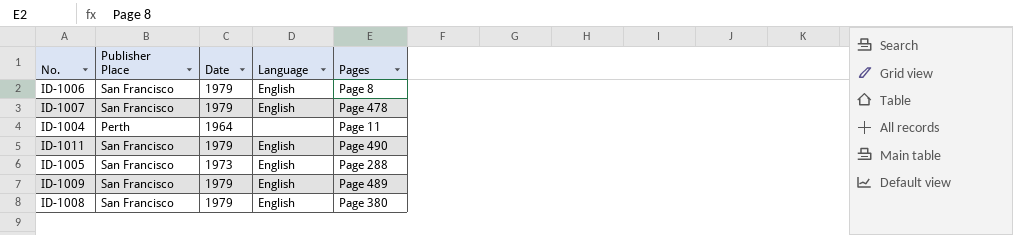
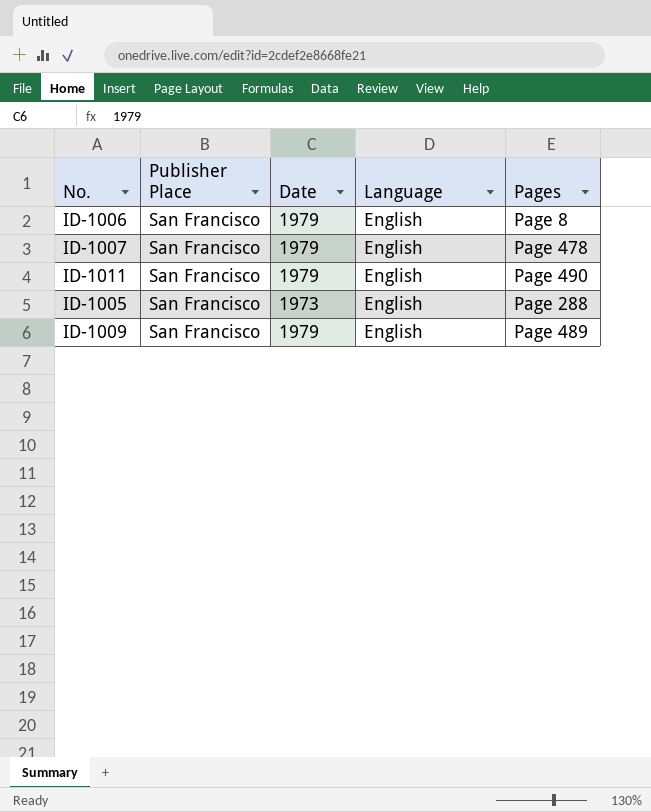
row ID-1004: Perth | 1964 | none | Page 11 -> none
row ID-1008: San Francisco | 1979 | English | Page 380 -> none

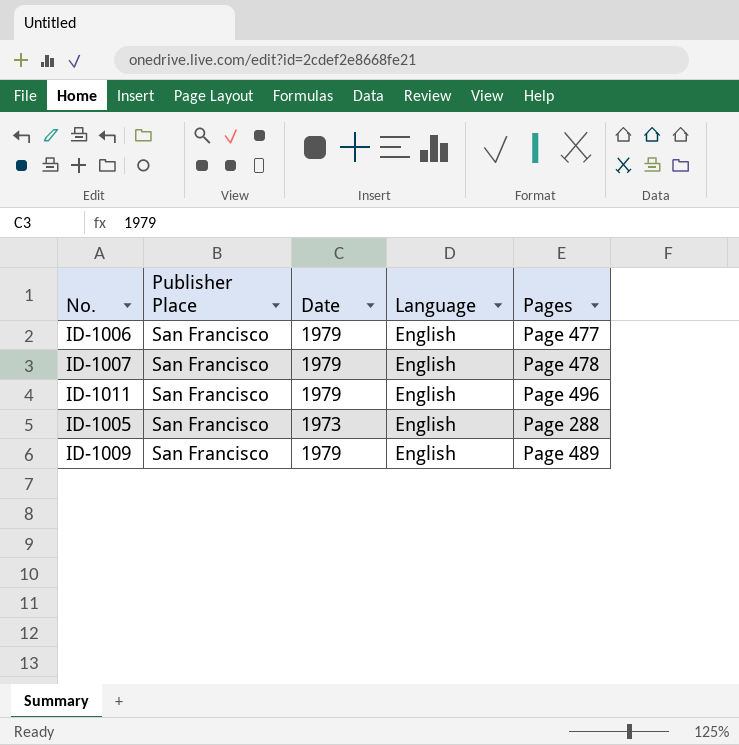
ID-1006 | Pages: Page 8 -> Page 477
ID-1011 | Pages: Page 490 -> Page 496

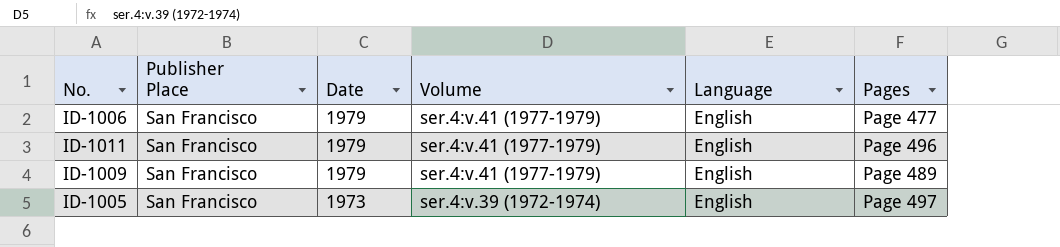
row order: none -> Date descending
column Volume | position: none -> 4
row ID-1007: San Francisco | 1979 | English | Page 478 -> none
ID-1005 | Pages: Page 288 -> Page 497

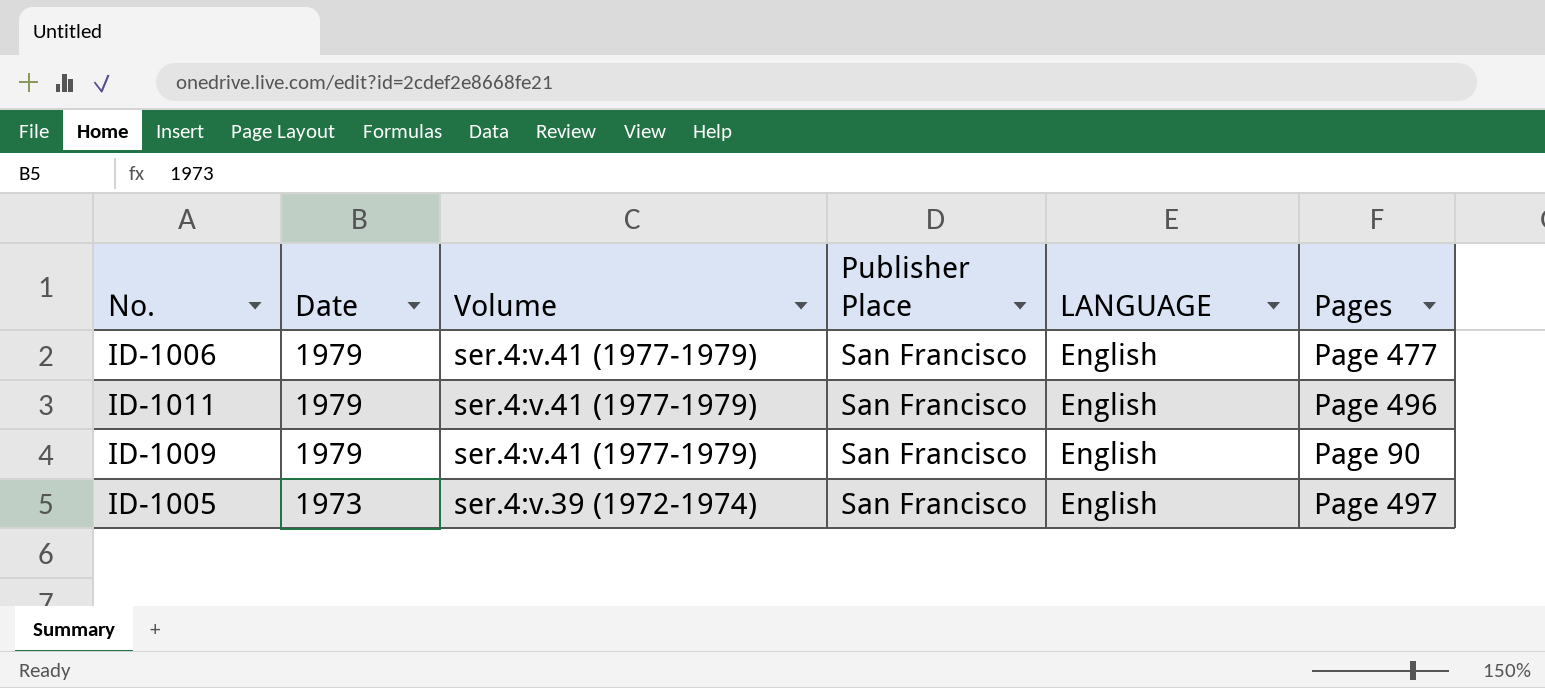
column Publisher Place | position: 2 -> 4
column name: Language -> LANGUAGE
ID-1009 | Pages: Page 489 -> Page 90

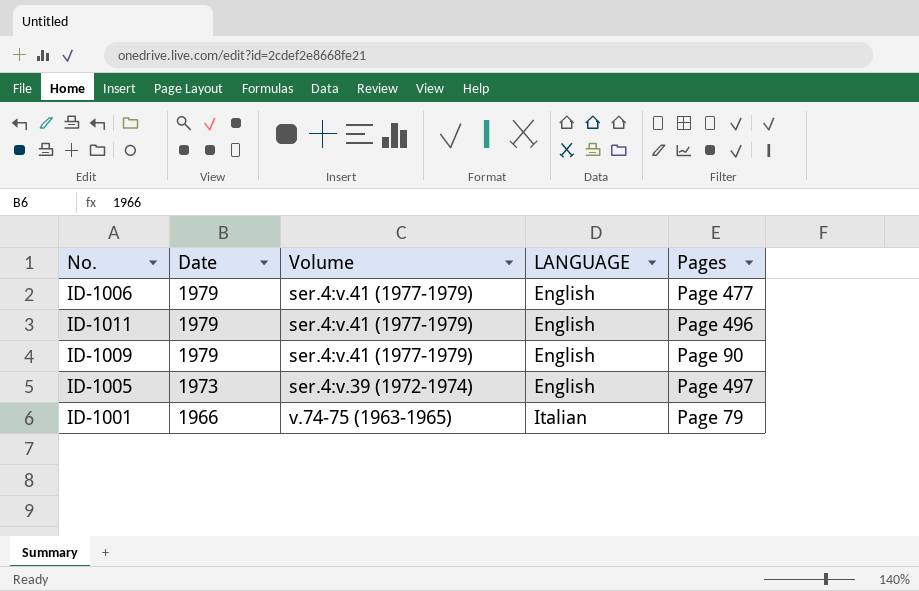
column Publisher Place | position: 4 -> none
row ID-1001: none -> 1966 | v.74-75 (1963-1965) | Italian | Page 79

